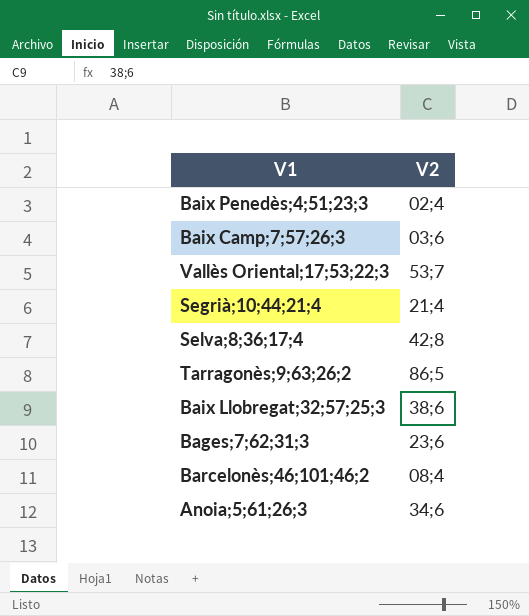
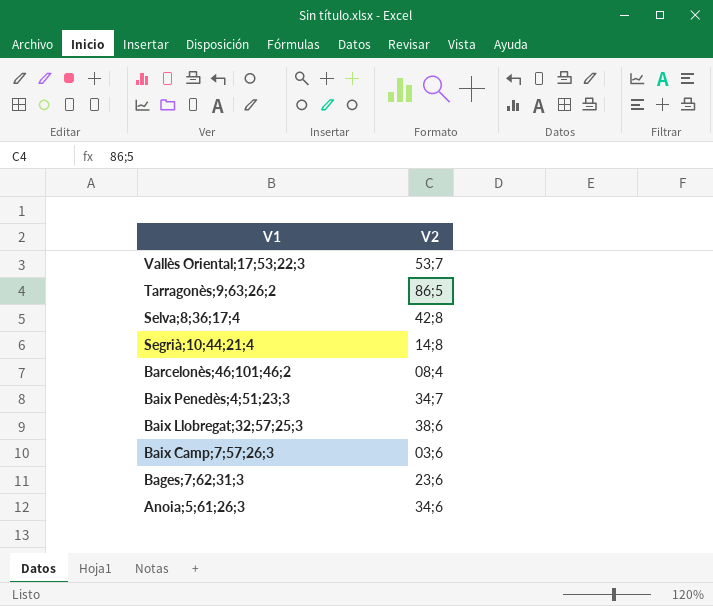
row order: none -> V1 descending
Segrià;10;44;21;4 | V2: 21;4 -> 14;8
Baix Penedès;4;51;23;3 | V2: 02;4 -> 34;7

